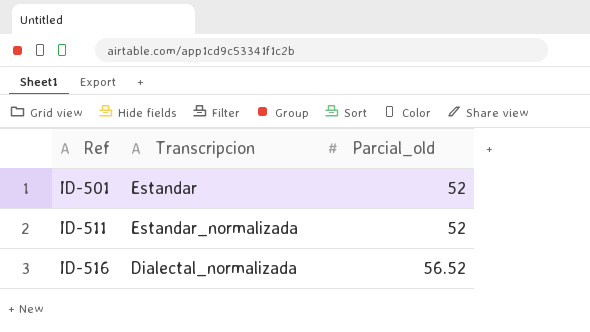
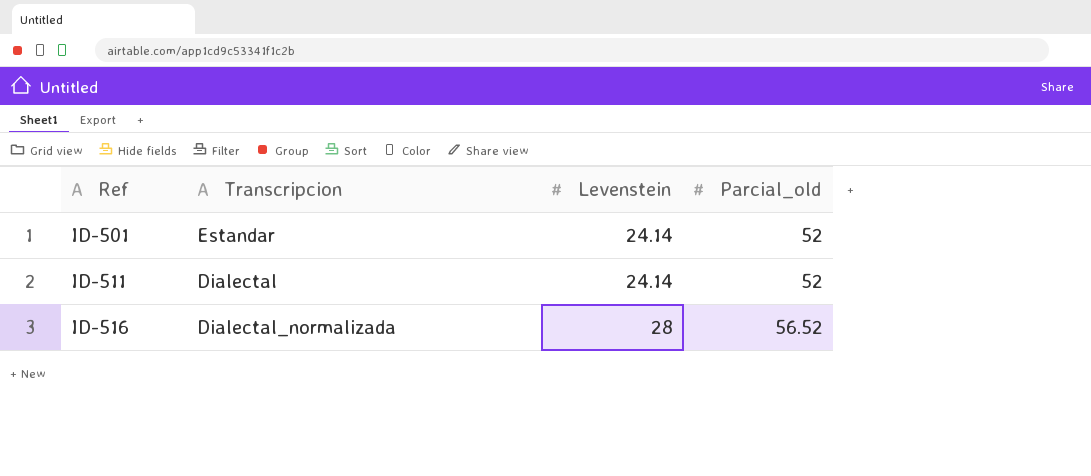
column Levenstein | position: none -> 3
ID-511 | Transcripcion: Estandar_normalizada -> Dialectal

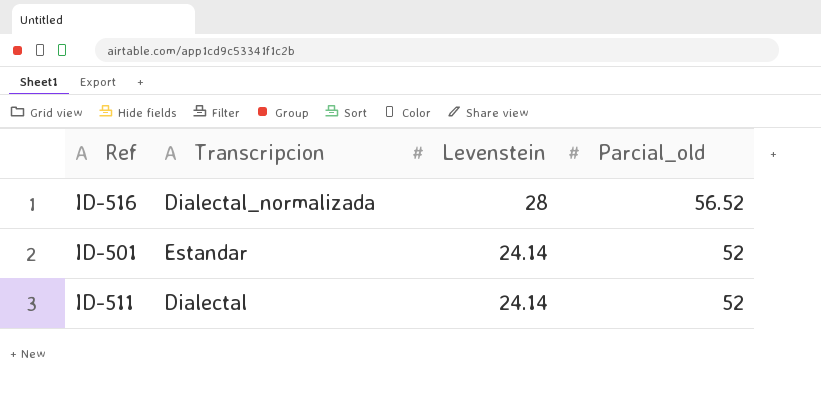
row order: Ref ascending -> Levenstein descending

